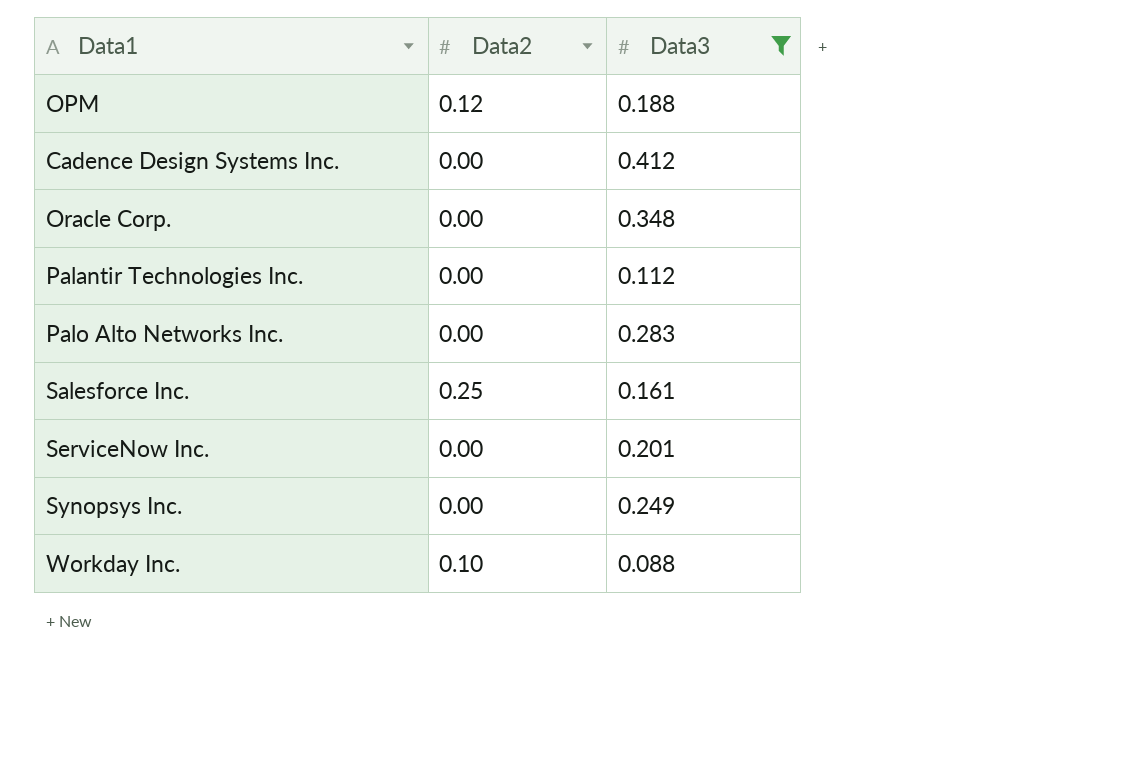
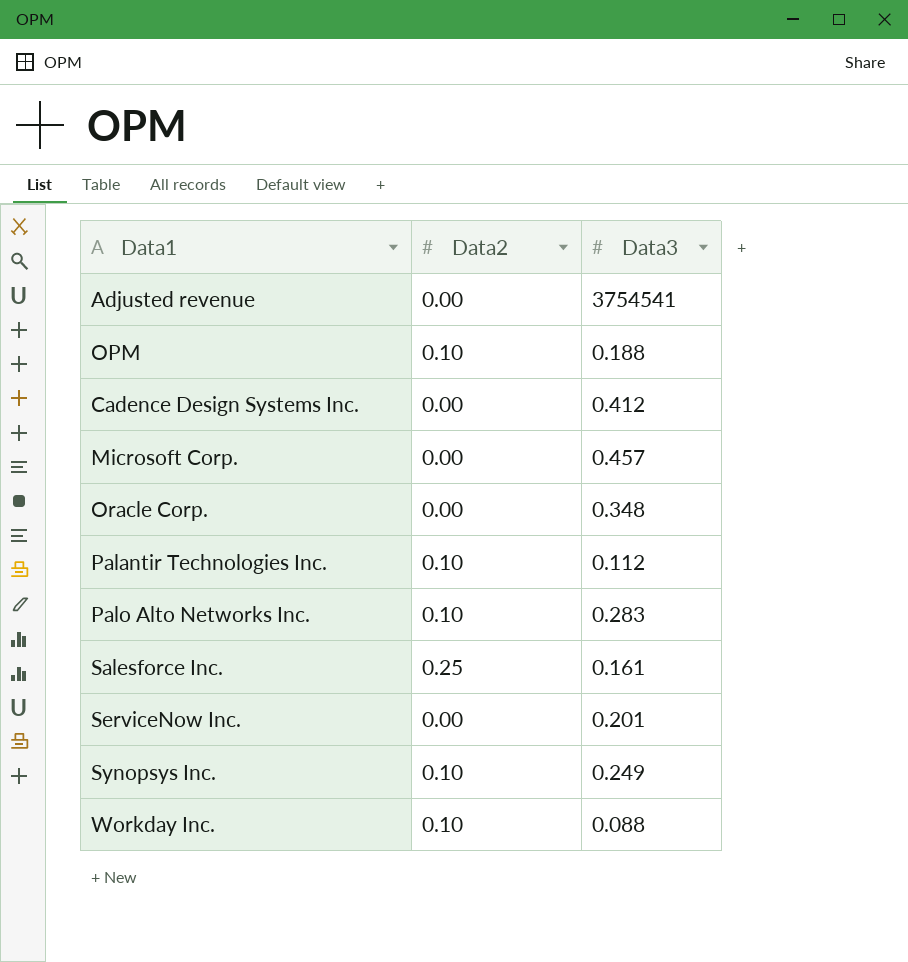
filter: Data3 <= 0.412 -> none
OPM | Data2: 0.12 -> 0.10
Palantir Technologies Inc. | Data2: 0.00 -> 0.10
Palo Alto Networks Inc. | Data2: 0.00 -> 0.10
Synopsys Inc. | Data2: 0.00 -> 0.10

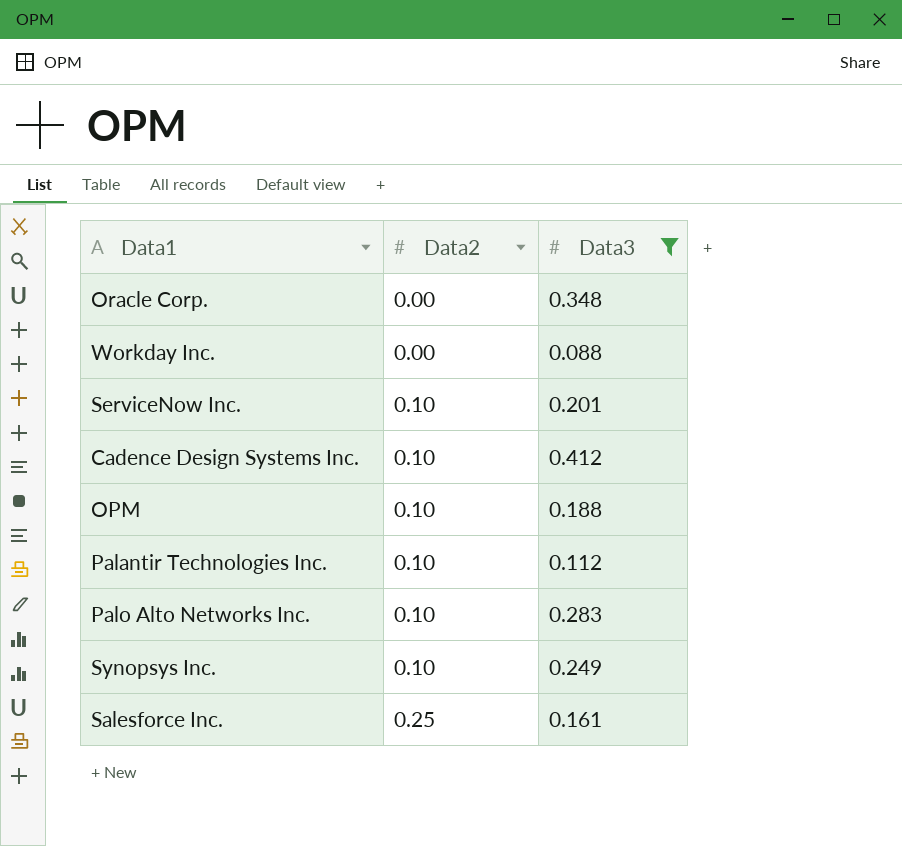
filter: none -> Data3 <= 0.412
row order: none -> Data2 ascending
Workday Inc. | Data2: 0.10 -> 0.00
ServiceNow Inc. | Data2: 0.00 -> 0.10
Cadence Design Systems Inc. | Data2: 0.00 -> 0.10

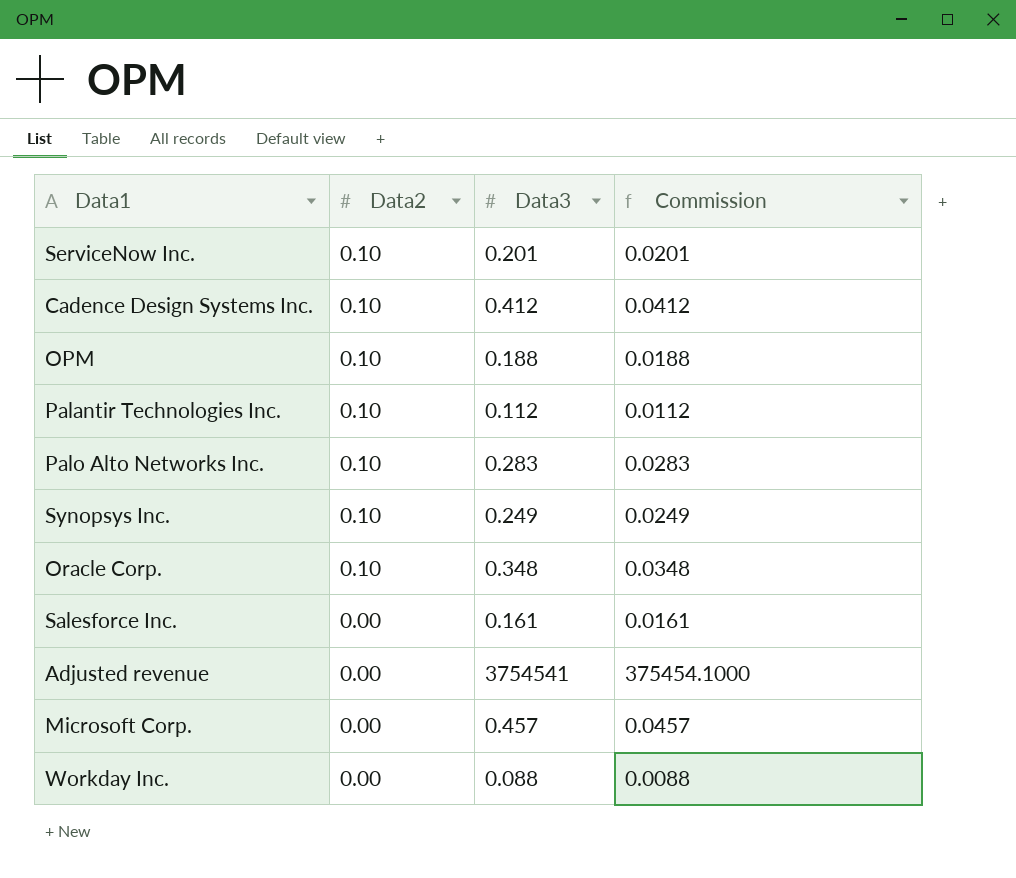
filter: Data3 <= 0.412 -> none
row order: Data2 ascending -> Data2 descending
column Commission | formula: none -> [Data3] * 0.1
Oracle Corp. | Data2: 0.00 -> 0.10
Salesforce Inc. | Data2: 0.25 -> 0.00

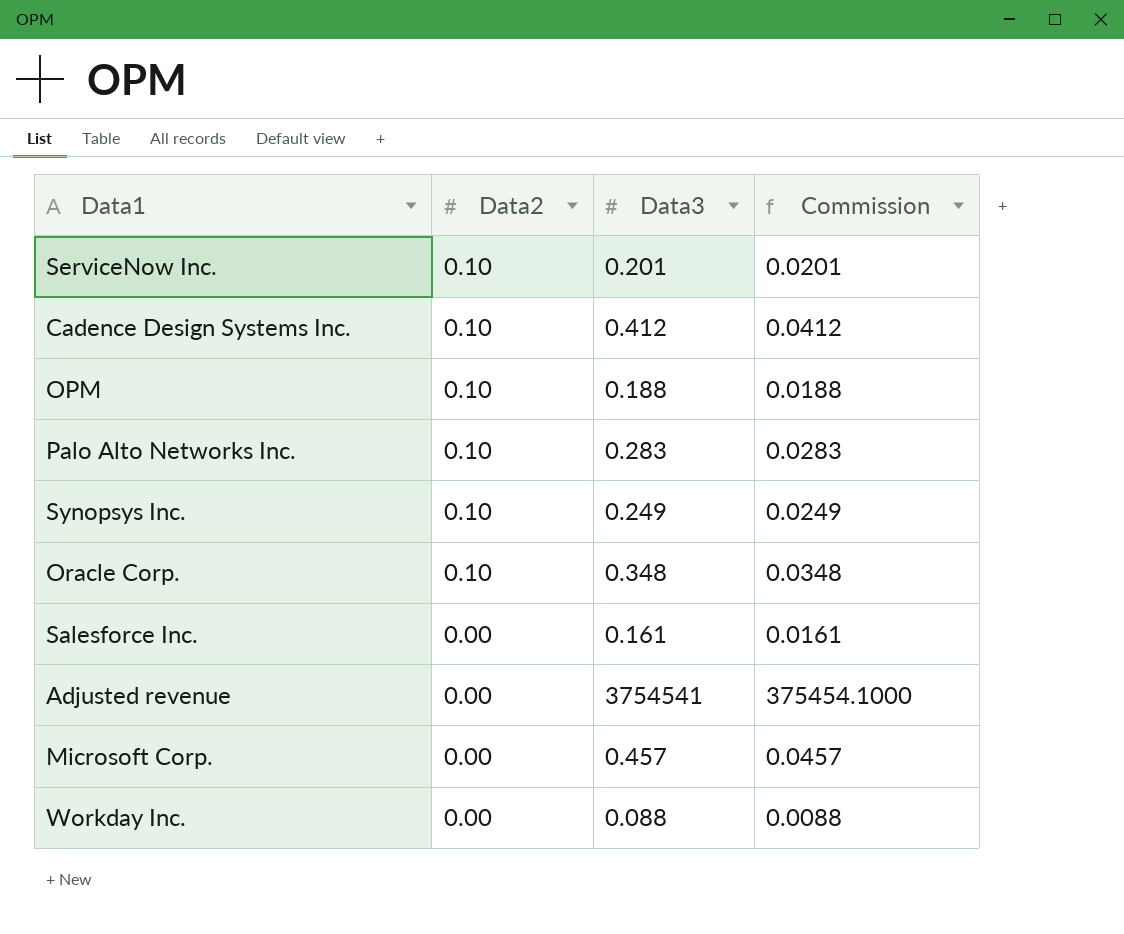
row Palantir Technologies Inc.: 0.10 | 0.112 | 0.0112 -> none

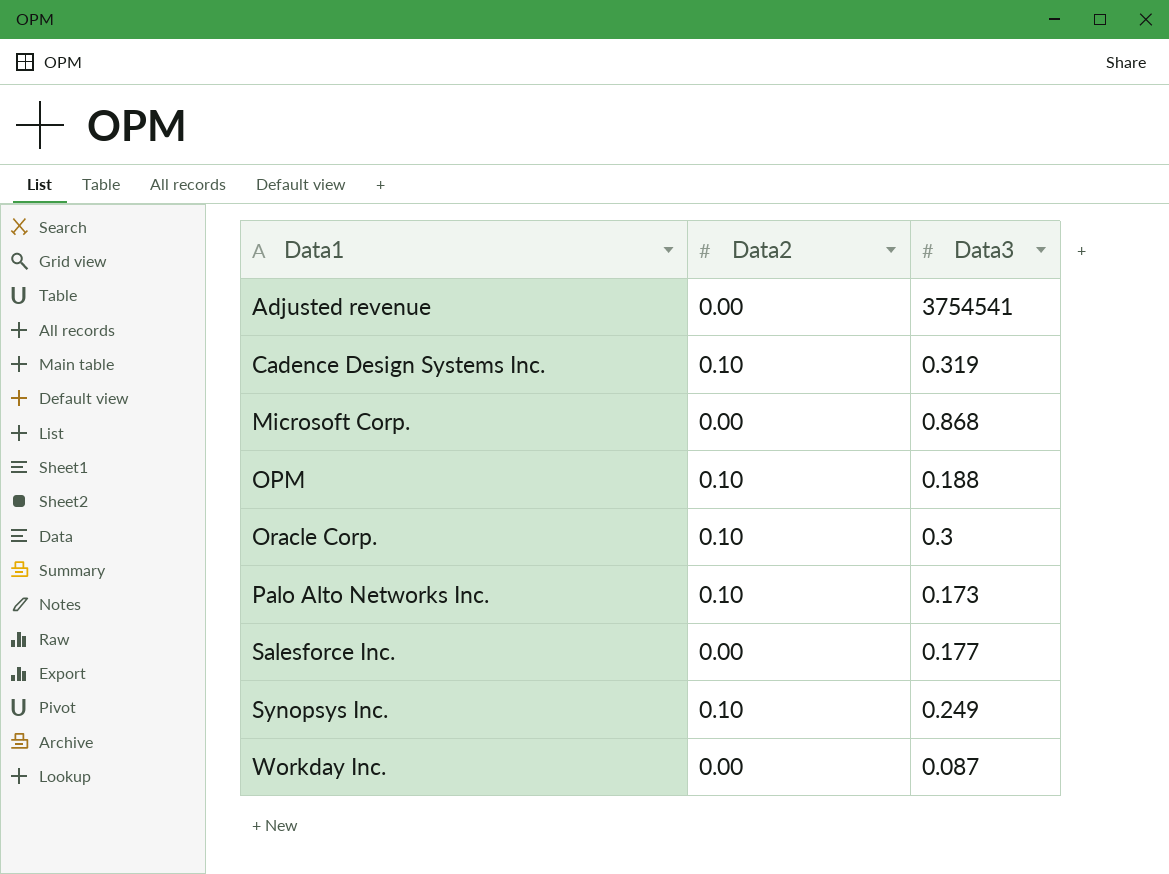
row order: Data2 descending -> Data1 ascending
column Commission | formula: [Data3] * 0.1 -> none
row ServiceNow Inc.: 0.10 | 0.201 | 0.0201 -> none
Cadence Design Systems Inc. | Data3: 0.412 -> 0.319
Microsoft Corp. | Data3: 0.457 -> 0.868
Oracle Corp. | Data3: 0.348 -> 0.3
Palo Alto Networks Inc. | Data3: 0.283 -> 0.173
Salesforce Inc. | Data3: 0.161 -> 0.177
Workday Inc. | Data3: 0.088 -> 0.087

